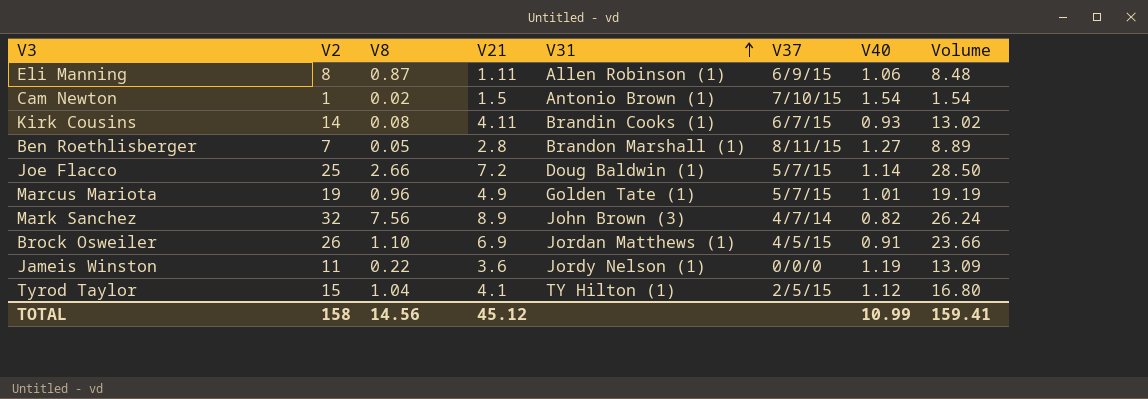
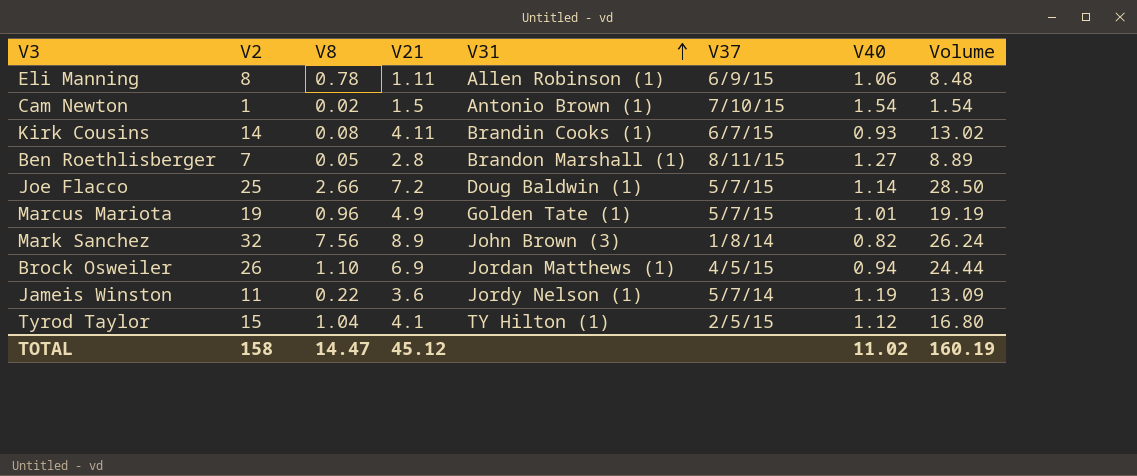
Eli Manning | V8: 0.87 -> 0.78
Mark Sanchez | V37: 4/7/14 -> 1/8/14
Brock Osweiler | V40: 0.91 -> 0.94
Brock Osweiler | Volume: 23.66 -> 24.44
Jameis Winston | V37: 0/0/0 -> 5/7/14
TOTAL | V8: 14.56 -> 14.47
TOTAL | V40: 10.99 -> 11.02
TOTAL | Volume: 159.41 -> 160.19

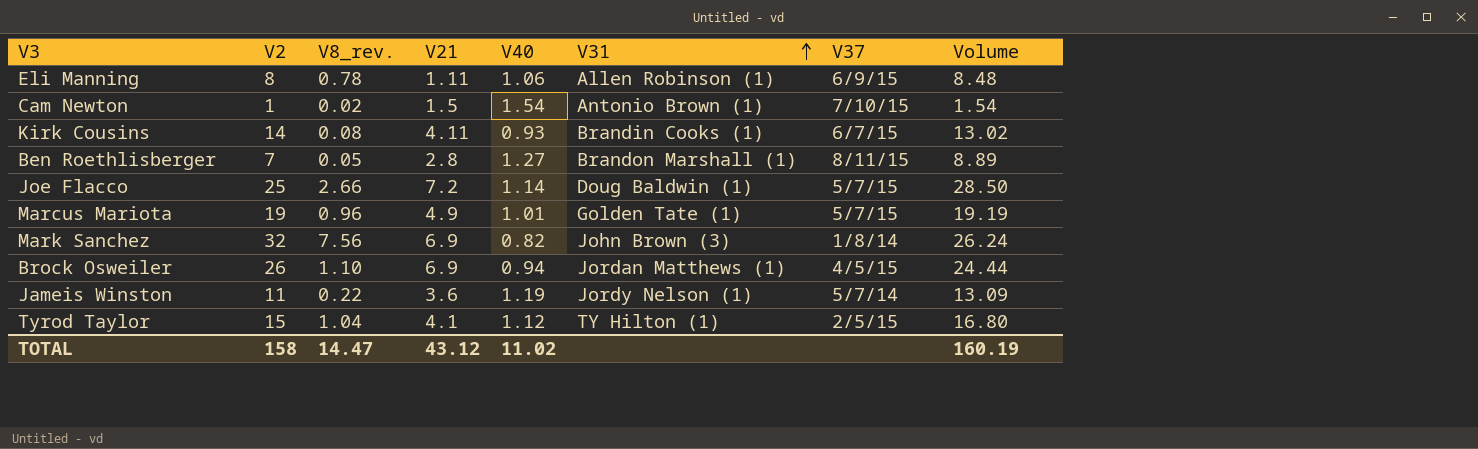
column name: V8 -> V8_rev.
column V40 | position: 7 -> 5
Mark Sanchez | V21: 8.9 -> 6.9
TOTAL | V21: 45.12 -> 43.12

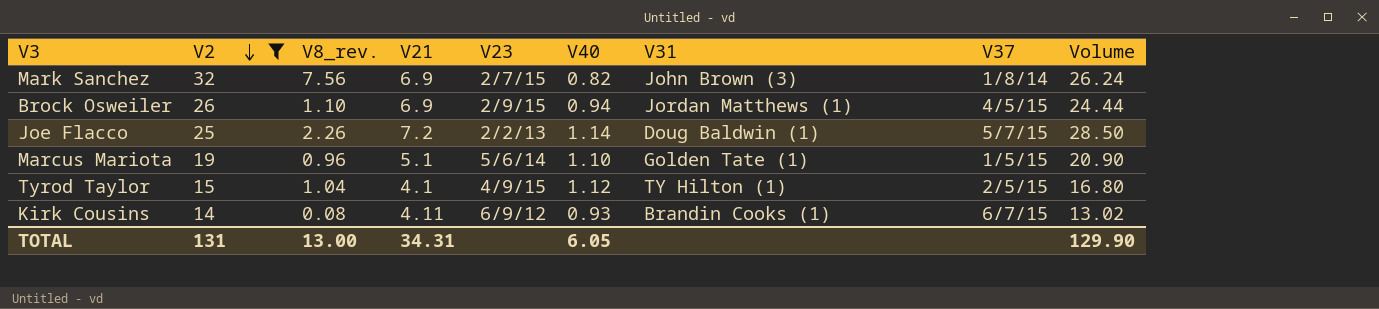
filter: none -> V2 >= 14
row order: V31 ascending -> V2 descending
column V23 | position: none -> 5
Joe Flacco | V8_rev.: 2.66 -> 2.26
Marcus Mariota | V21: 4.9 -> 5.1
Marcus Mariota | V40: 1.01 -> 1.10
Marcus Mariota | V37: 5/7/15 -> 1/5/15
Marcus Mariota | Volume: 19.19 -> 20.90
TOTAL | V2: 158 -> 131
TOTAL | V8_rev.: 14.47 -> 13.00
TOTAL | V21: 43.12 -> 34.31
TOTAL | V40: 11.02 -> 6.05
TOTAL | Volume: 160.19 -> 129.90

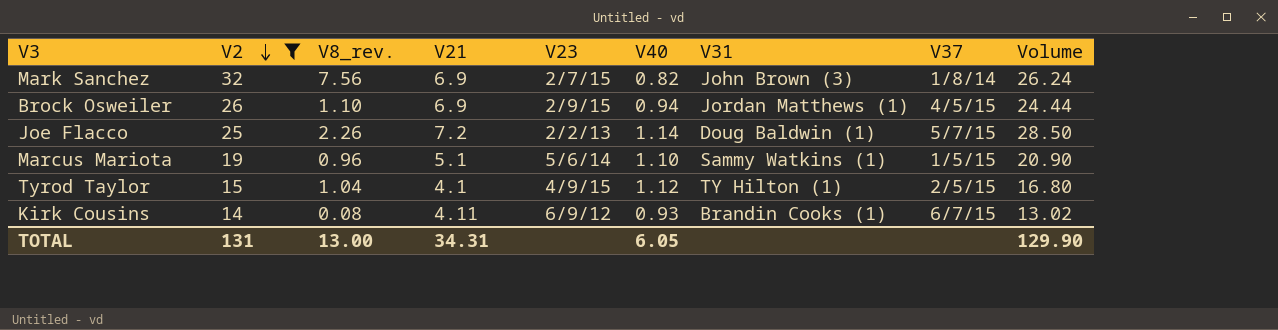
Marcus Mariota | V31: Golden Tate (1) -> Sammy Watkins (1)

